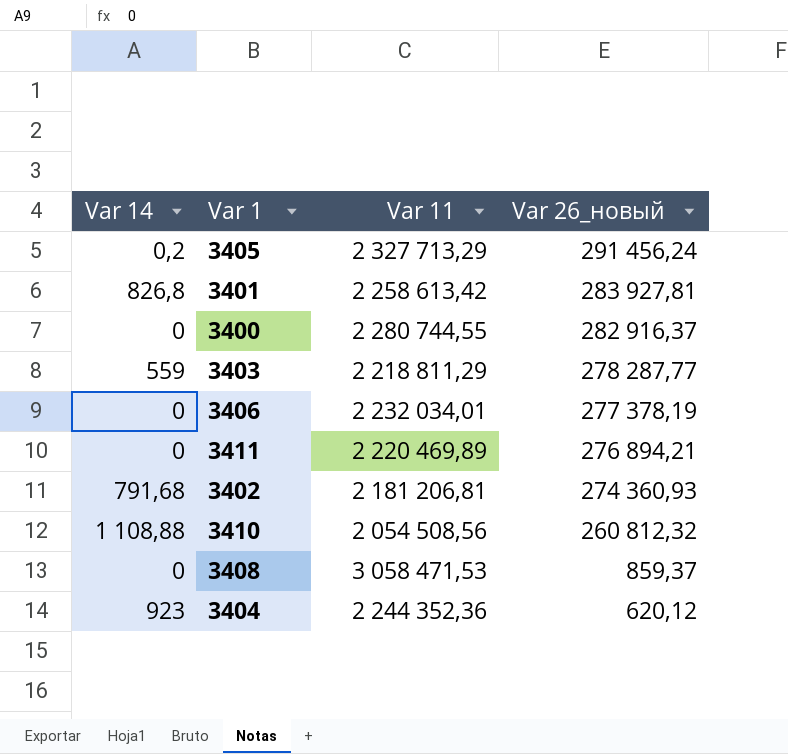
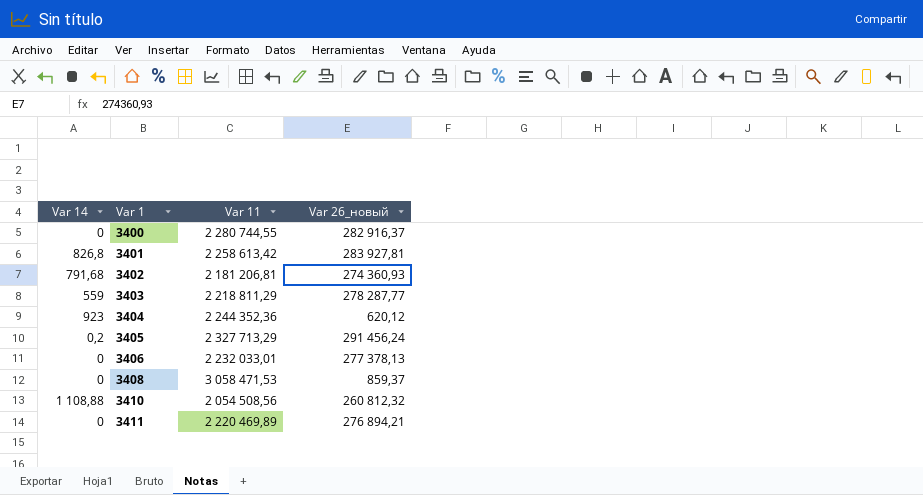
row order: Var 26_новый descending -> Var 1 ascending
3406 | Var 11: 2 232 034,01 -> 2 232 033,01
3406 | Var 26_новый: 277 378,19 -> 277 378,13

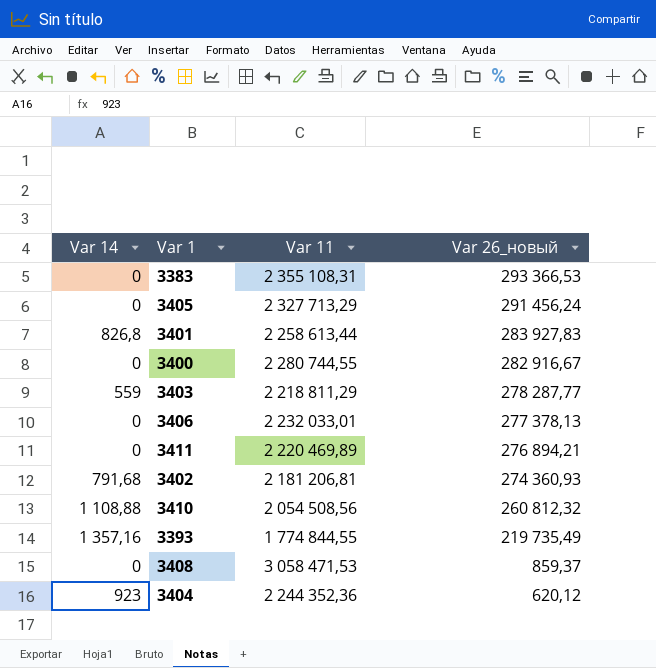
row order: Var 1 ascending -> Var 26_новый descending
row 3383: none -> 0 | 2 355 108,31 | 293 366,53
3405 | Var 14: 0,2 -> 0
3401 | Var 11: 2 258 613,42 -> 2 258 613,44
3401 | Var 26_новый: 283 927,81 -> 283 927,83
3400 | Var 26_новый: 282 916,37 -> 282 916,67
row 3393: none -> 1 357,16 | 1 774 844,55 | 219 735,49

